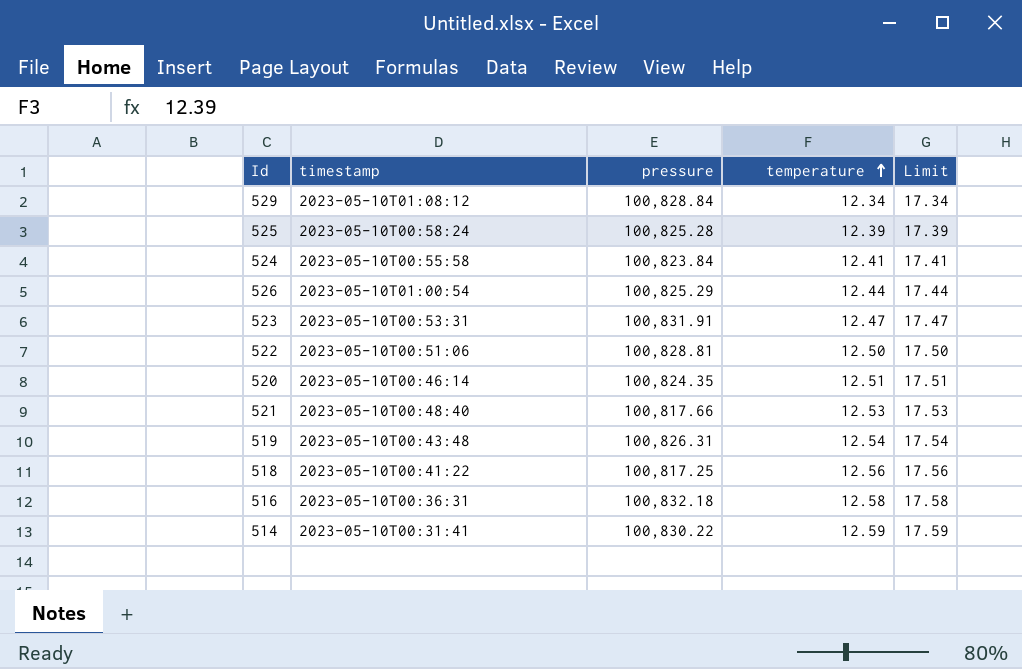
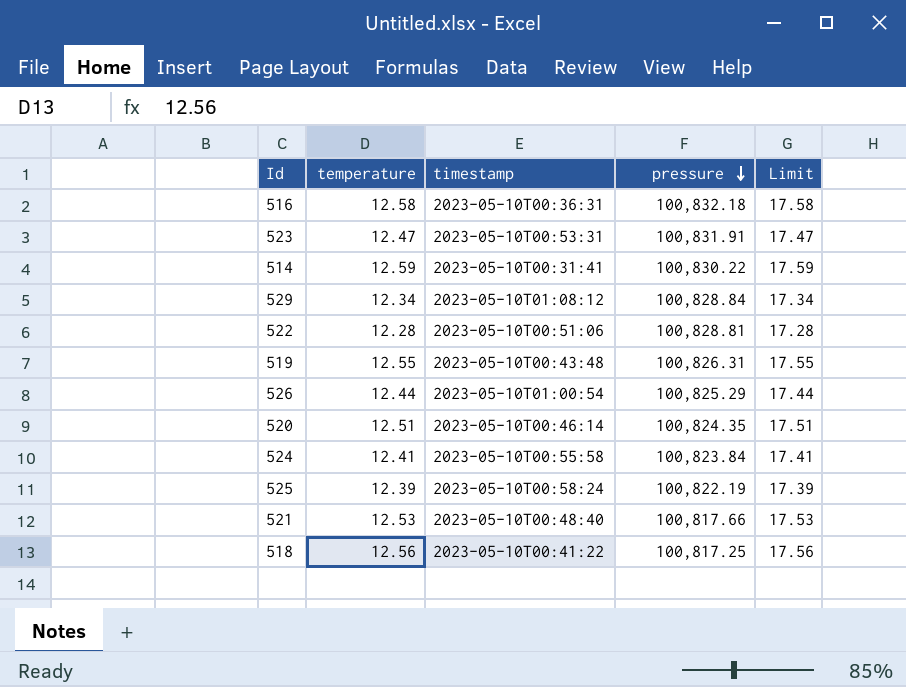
row order: temperature ascending -> pressure descending
column temperature | position: 4 -> 2
522 | temperature: 12.50 -> 12.28
522 | Limit: 17.50 -> 17.28
519 | temperature: 12.54 -> 12.55
519 | Limit: 17.54 -> 17.55
525 | pressure: 100,825.28 -> 100,822.19

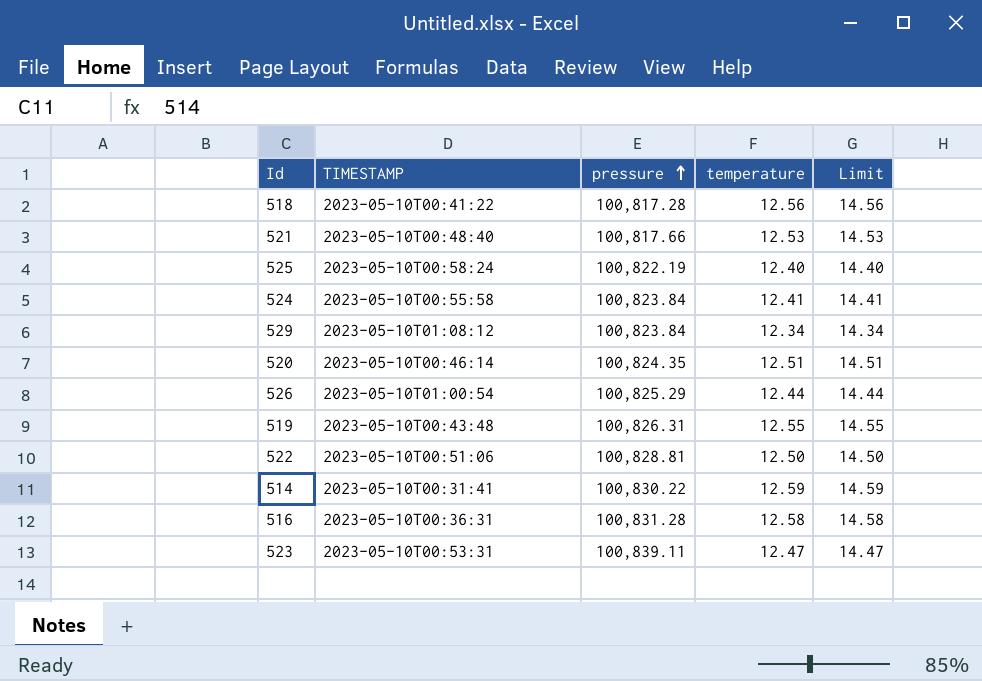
row order: pressure descending -> pressure ascending
column name: timestamp -> TIMESTAMP
column temperature | position: 2 -> 4
column Limit | formula: [temperature] + 5 -> [temperature] + 2
518 | pressure: 100,817.25 -> 100,817.28
525 | temperature: 12.39 -> 12.40
529 | pressure: 100,828.84 -> 100,823.84
522 | temperature: 12.28 -> 12.50
516 | pressure: 100,832.18 -> 100,831.28
523 | pressure: 100,831.91 -> 100,839.11

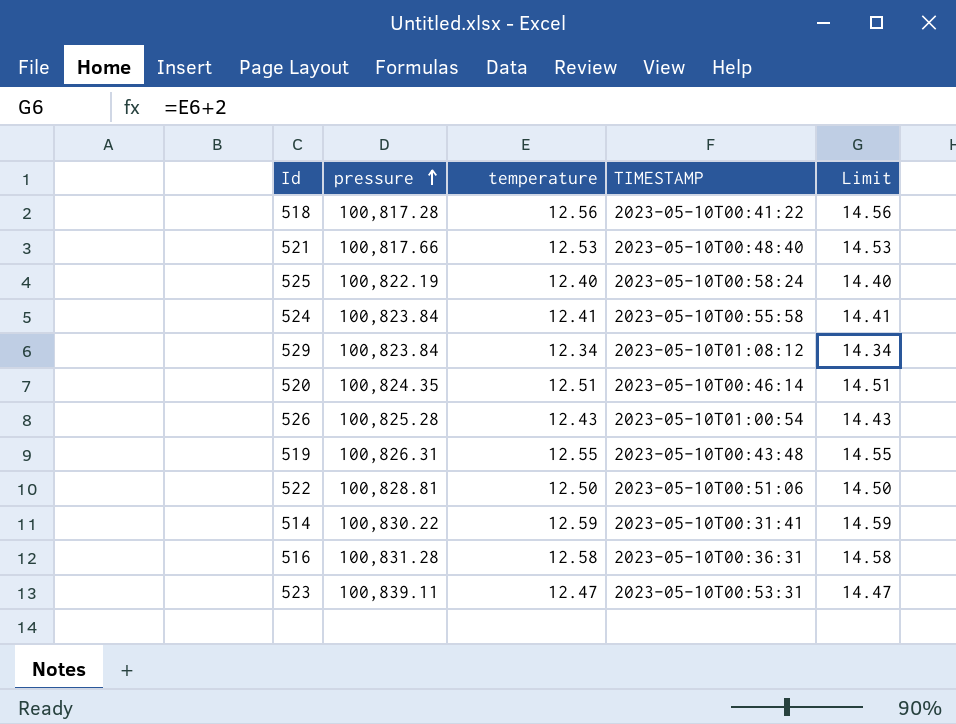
column TIMESTAMP | position: 2 -> 4
526 | pressure: 100,825.29 -> 100,825.28
526 | temperature: 12.44 -> 12.43
526 | Limit: 14.44 -> 14.43

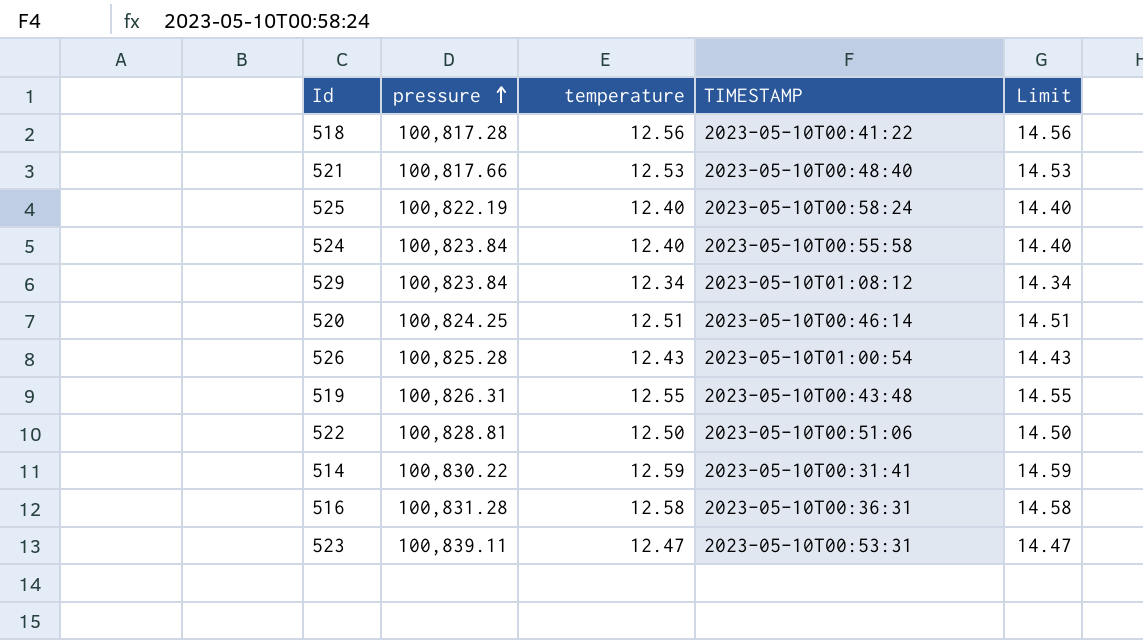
524 | temperature: 12.41 -> 12.40
524 | Limit: 14.41 -> 14.40
520 | pressure: 100,824.35 -> 100,824.25

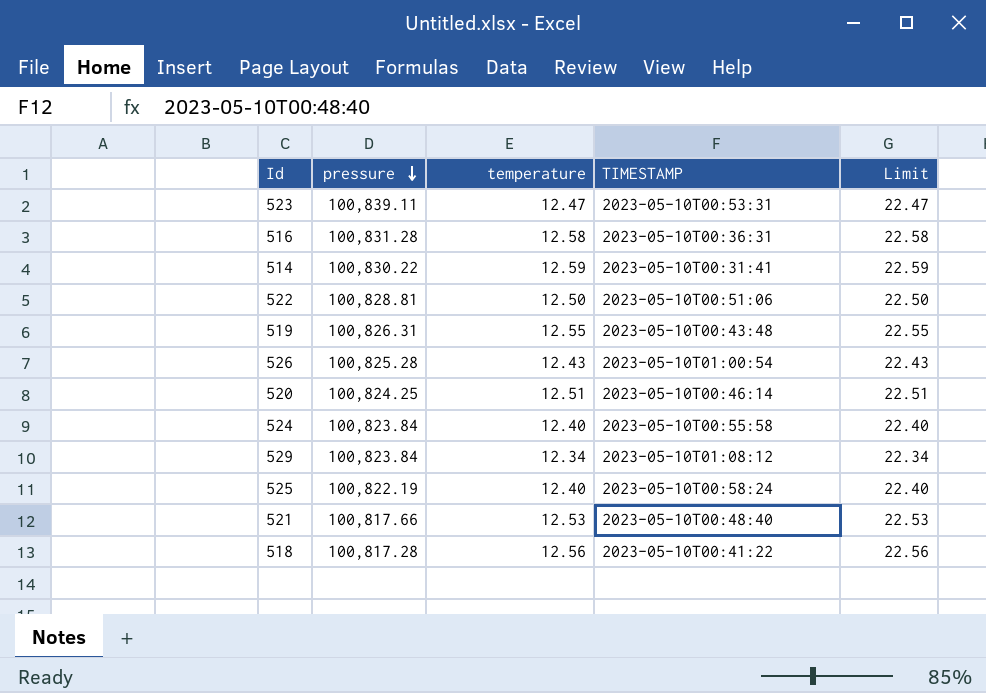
row order: pressure ascending -> pressure descending
column Limit | formula: [temperature] + 2 -> [temperature] + 10

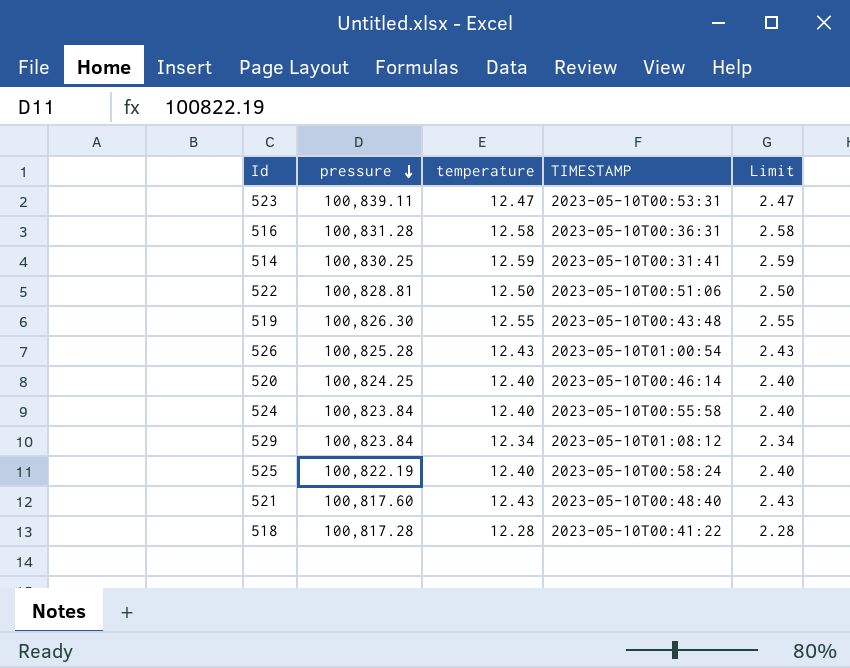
column Limit | formula: [temperature] + 10 -> [temperature] - 10
514 | pressure: 100,830.22 -> 100,830.25
519 | pressure: 100,826.31 -> 100,826.30
520 | temperature: 12.51 -> 12.40
521 | pressure: 100,817.66 -> 100,817.60
521 | temperature: 12.53 -> 12.43
518 | temperature: 12.56 -> 12.28

